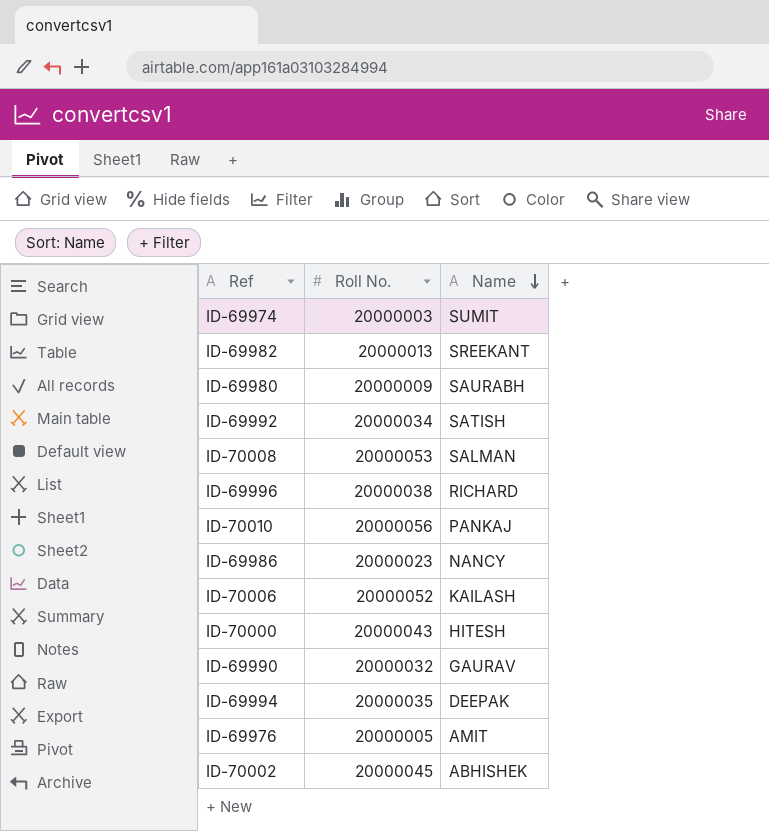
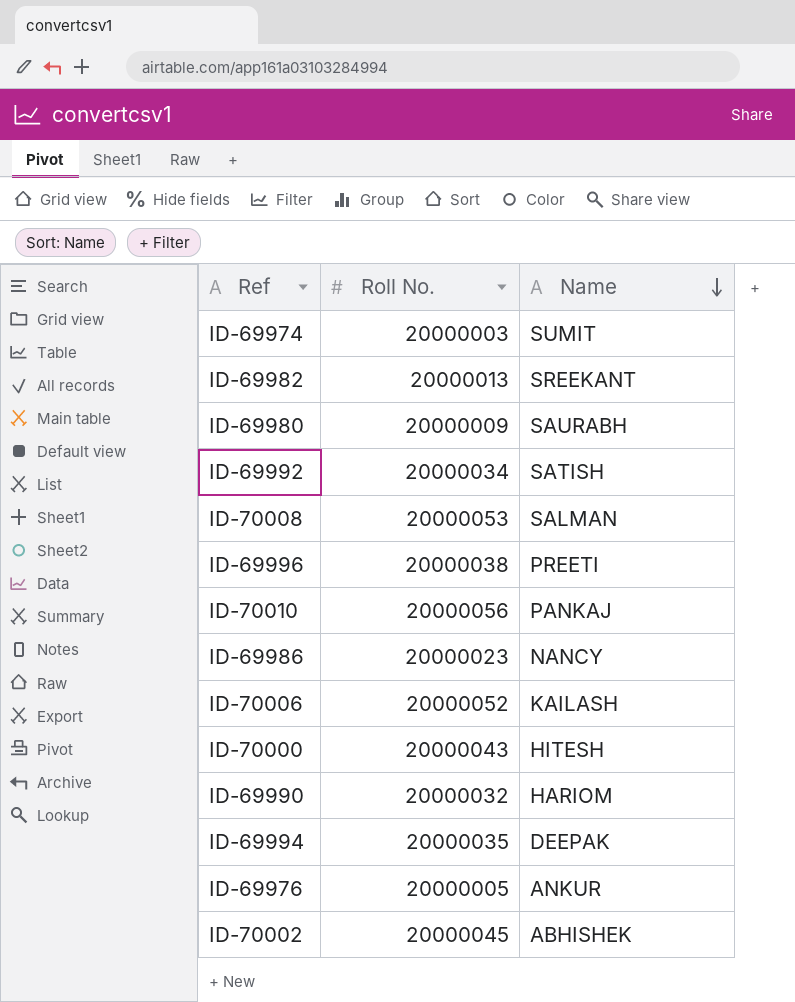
ID-69996 | Name: RICHARD -> PREETI
ID-69990 | Name: GAURAV -> HARIOM
ID-69976 | Name: AMIT -> ANKUR

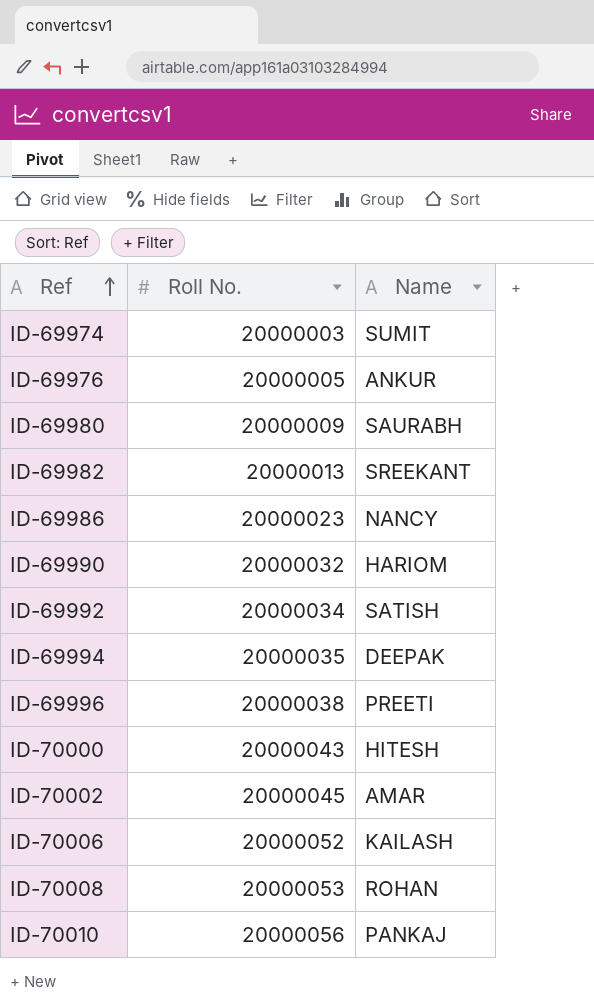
row order: Name descending -> Ref ascending
ID-70002 | Name: ABHISHEK -> AMAR
ID-70008 | Name: SALMAN -> ROHAN

